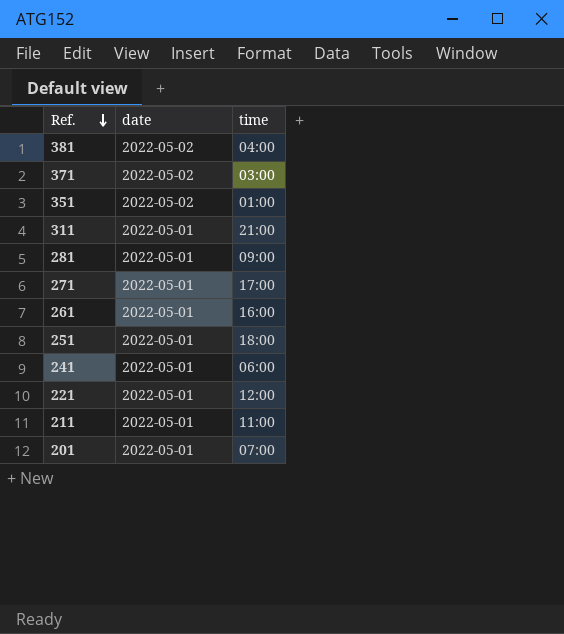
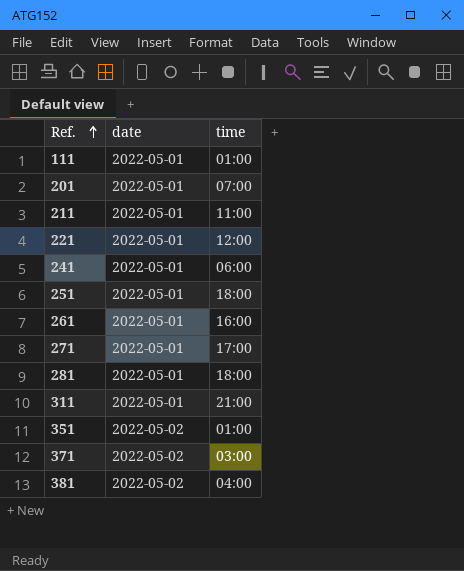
row order: Ref. descending -> Ref. ascending
row 111: none -> 2022-05-01 | 01:00
281 | time: 09:00 -> 18:00

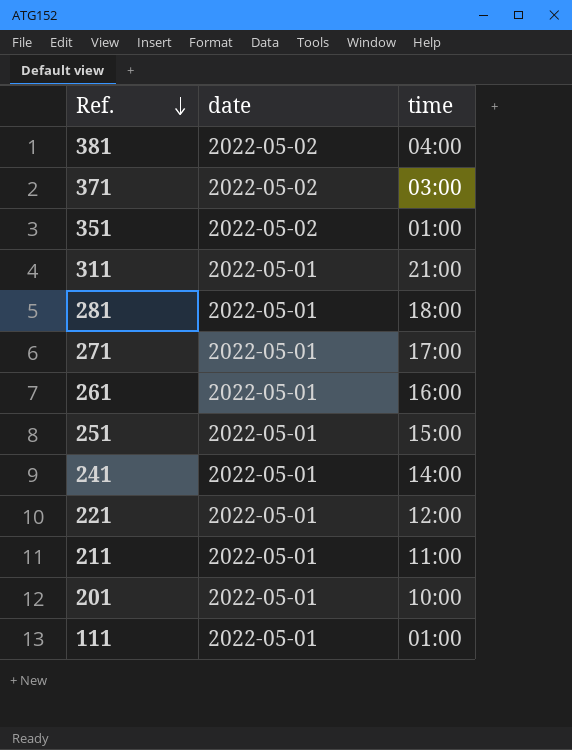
row order: Ref. ascending -> Ref. descending
251 | time: 18:00 -> 15:00
241 | time: 06:00 -> 14:00
201 | time: 07:00 -> 10:00

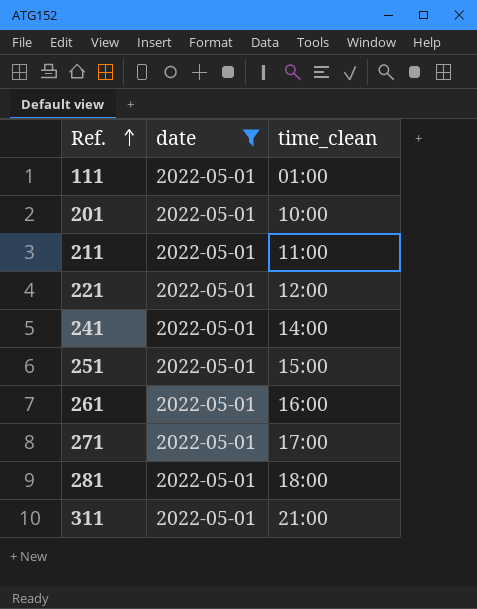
filter: none -> date = 2022-05-01
row order: Ref. descending -> Ref. ascending
column name: time -> time_clean

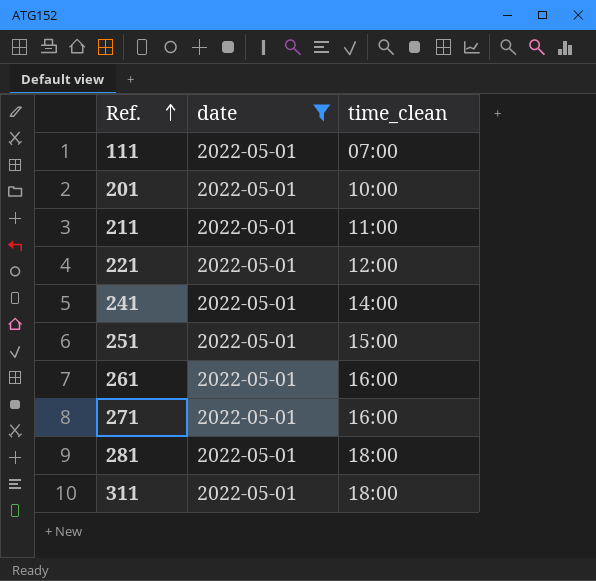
111 | time_clean: 01:00 -> 07:00
271 | time_clean: 17:00 -> 16:00
311 | time_clean: 21:00 -> 18:00

